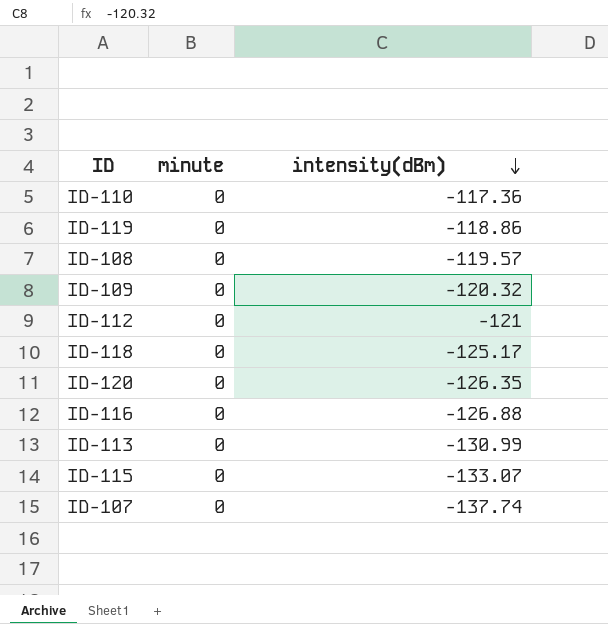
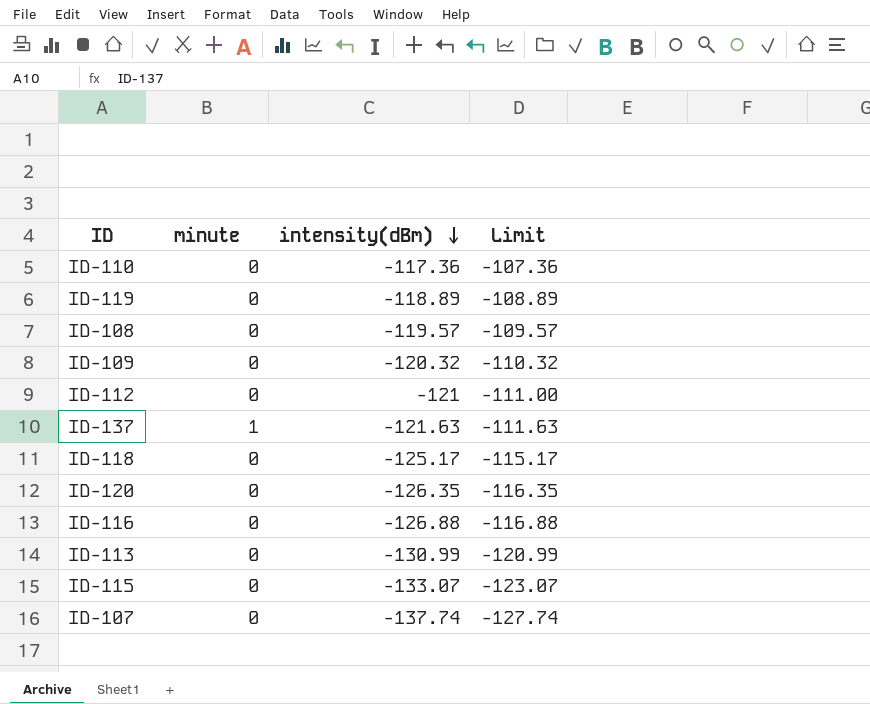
column Limit | formula: none -> [intensity(dBm)] + 10
ID-119 | intensity(dBm): -118.86 -> -118.89
row ID-137: none -> 1 | -121.63 | -111.63

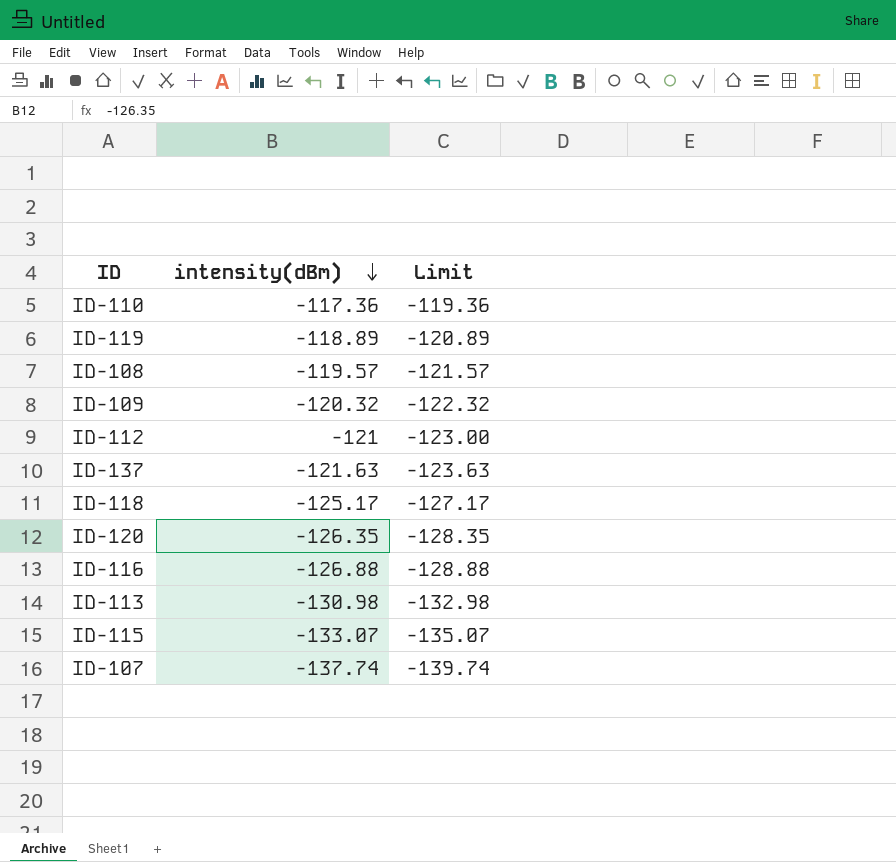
column minute | position: 2 -> none
column Limit | formula: [intensity(dBm)] + 10 -> [intensity(dBm)] - 2
ID-113 | intensity(dBm): -130.99 -> -130.98

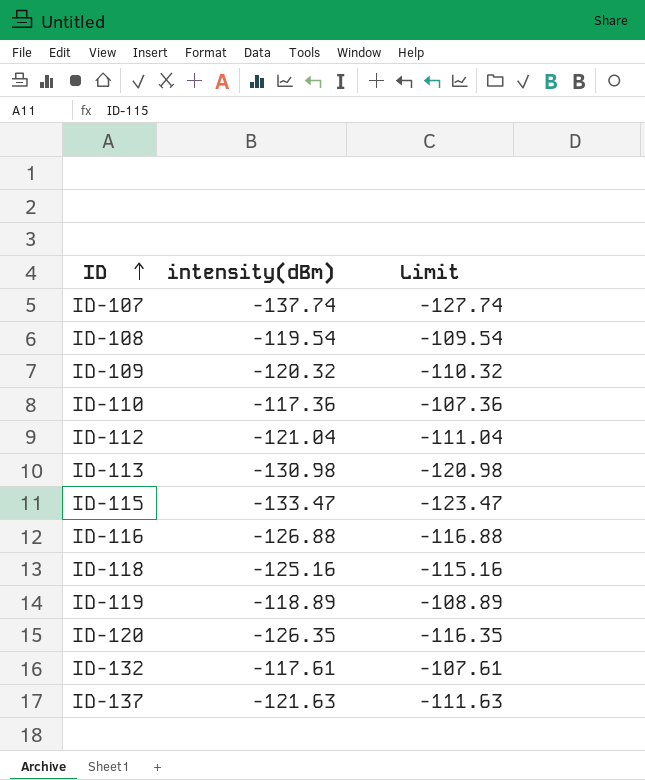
row order: intensity(dBm) descending -> ID ascending
column Limit | formula: [intensity(dBm)] - 2 -> [intensity(dBm)] + 10
ID-108 | intensity(dBm): -119.57 -> -119.54
ID-112 | intensity(dBm): -121 -> -121.04
ID-115 | intensity(dBm): -133.07 -> -133.47
ID-118 | intensity(dBm): -125.17 -> -125.16
row ID-132: none -> -117.61 | -107.61

